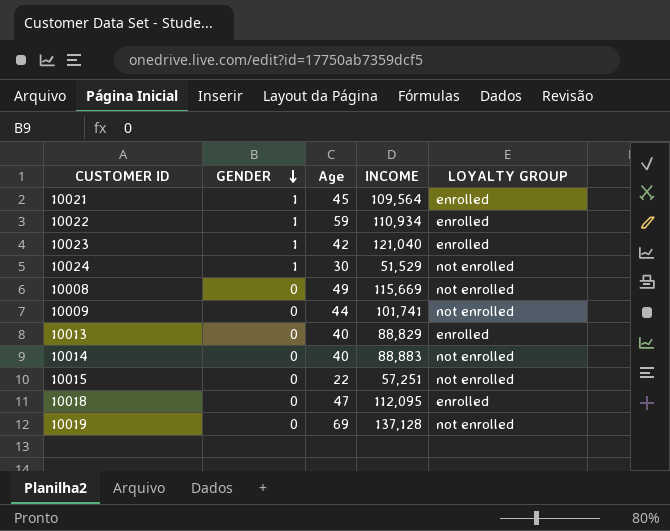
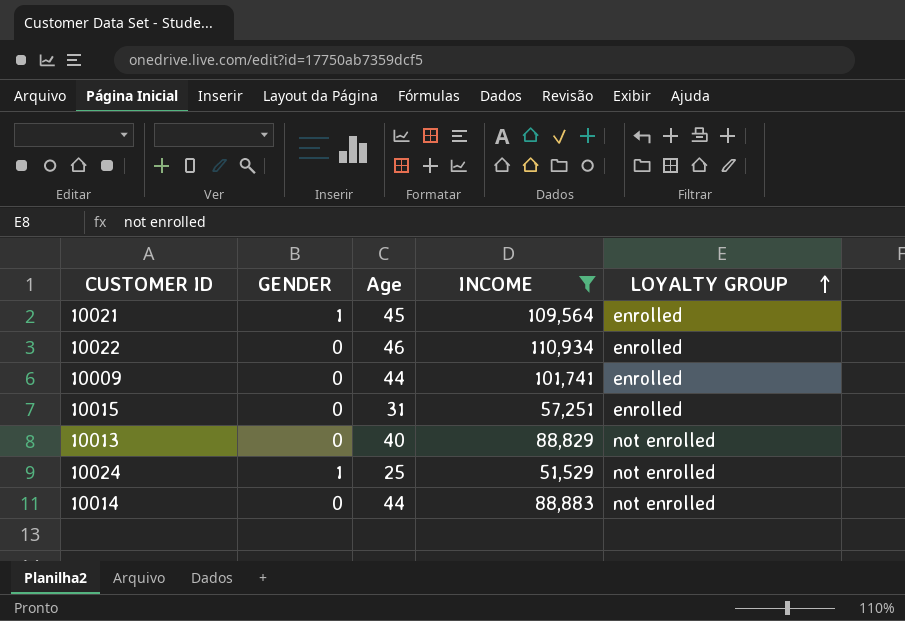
filter: none -> INCOME <= 110,934
row order: GENDER descending -> LOYALTY GROUP ascending
10022 | GENDER: 1 -> 0
10022 | Age: 59 -> 46
10009 | LOYALTY GROUP: not enrolled -> enrolled
10015 | Age: 22 -> 31
10015 | LOYALTY GROUP: not enrolled -> enrolled
10013 | LOYALTY GROUP: enrolled -> not enrolled
10024 | Age: 30 -> 25
10014 | Age: 40 -> 44

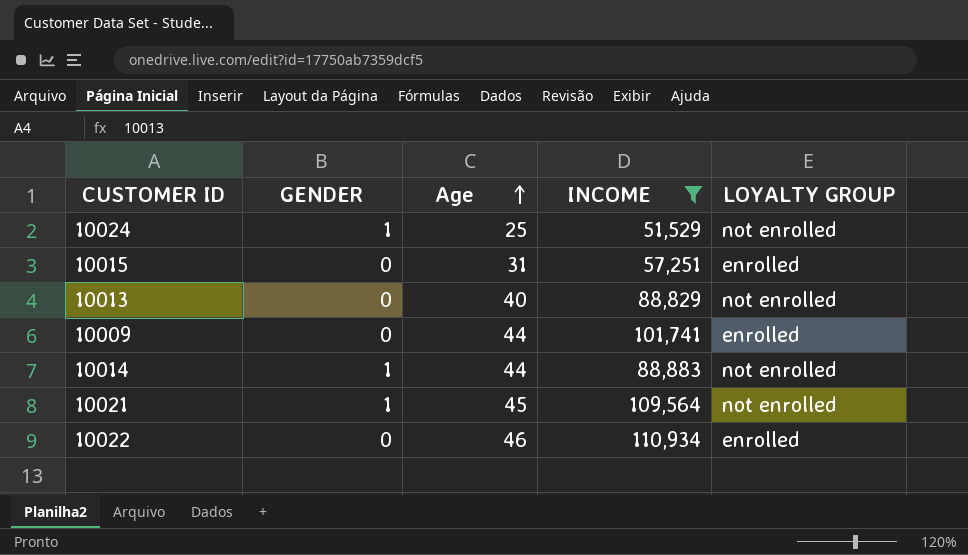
row order: LOYALTY GROUP ascending -> Age ascending
10014 | GENDER: 0 -> 1
10021 | LOYALTY GROUP: enrolled -> not enrolled

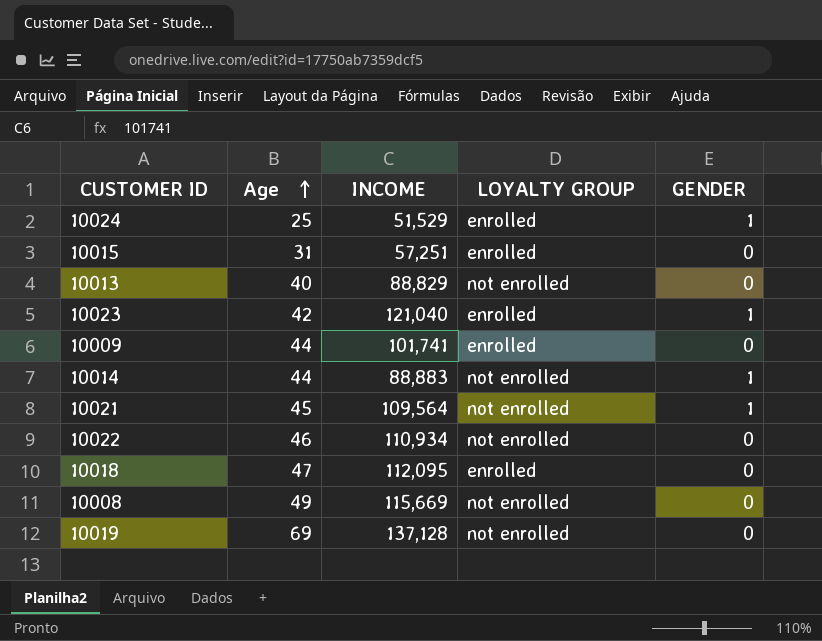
filter: INCOME <= 110,934 -> none
column GENDER | position: 2 -> 5
10024 | LOYALTY GROUP: not enrolled -> enrolled
10022 | LOYALTY GROUP: enrolled -> not enrolled

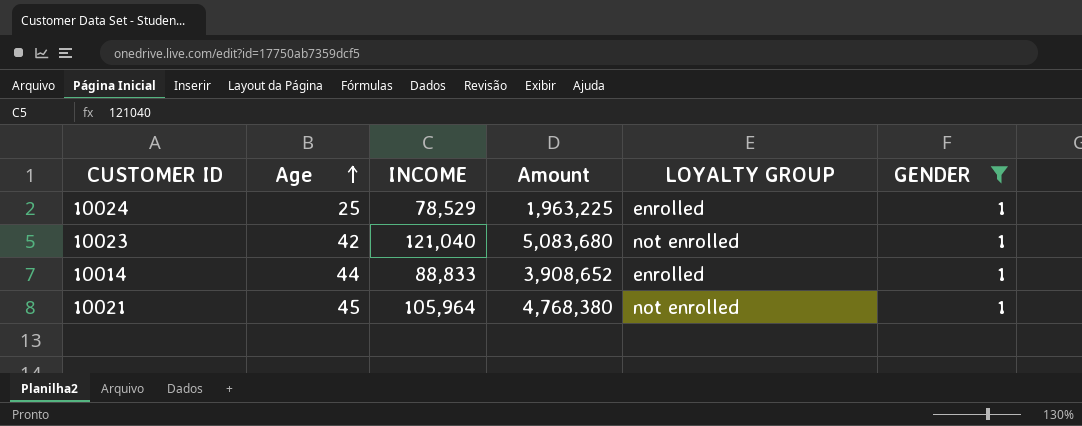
filter: none -> GENDER = 1
column Amount | formula: none -> [Age] * [INCOME]
10024 | INCOME: 51,529 -> 78,529
10023 | LOYALTY GROUP: enrolled -> not enrolled
10014 | INCOME: 88,883 -> 88,833
10014 | LOYALTY GROUP: not enrolled -> enrolled
10021 | INCOME: 109,564 -> 105,964

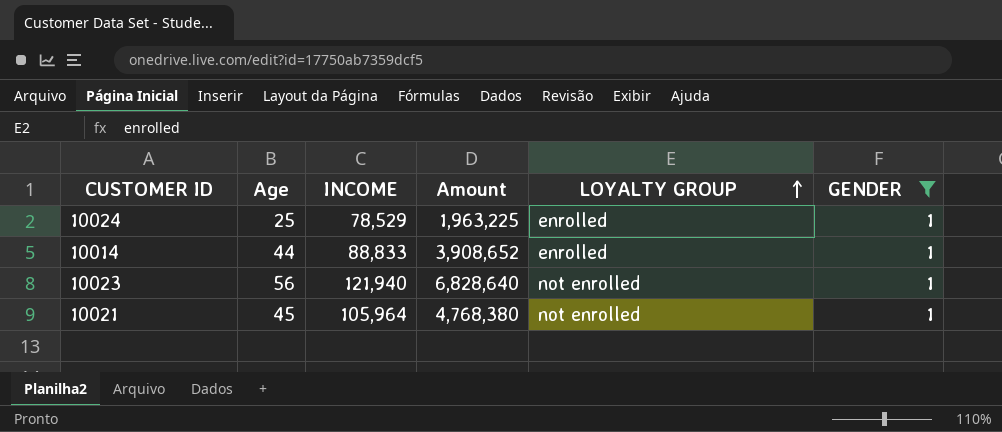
row order: Age ascending -> LOYALTY GROUP ascending
10023 | Age: 42 -> 56
10023 | INCOME: 121,040 -> 121,940
10023 | Amount: 5,083,680 -> 6,828,640

